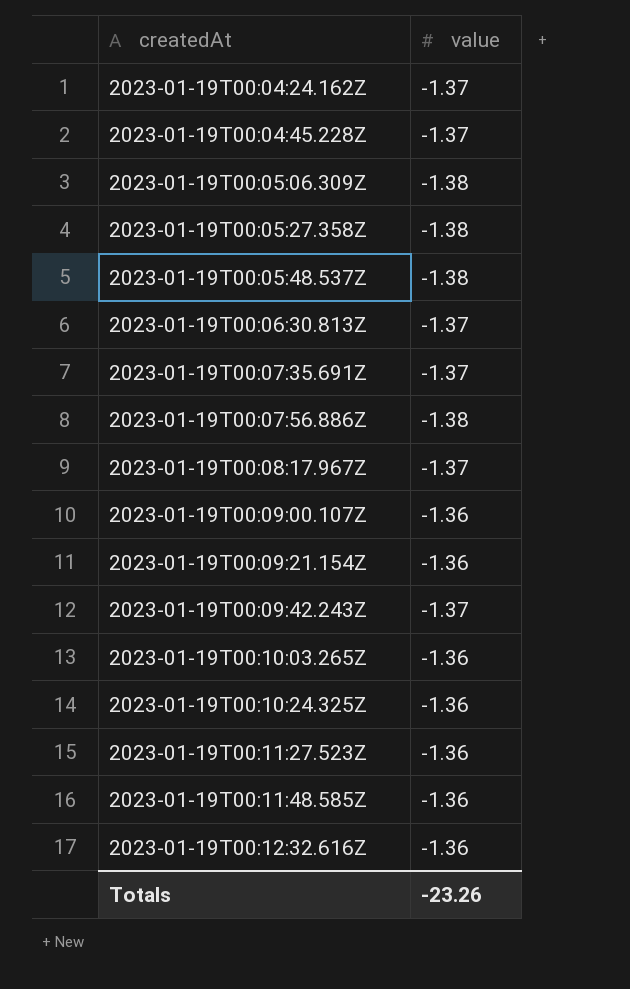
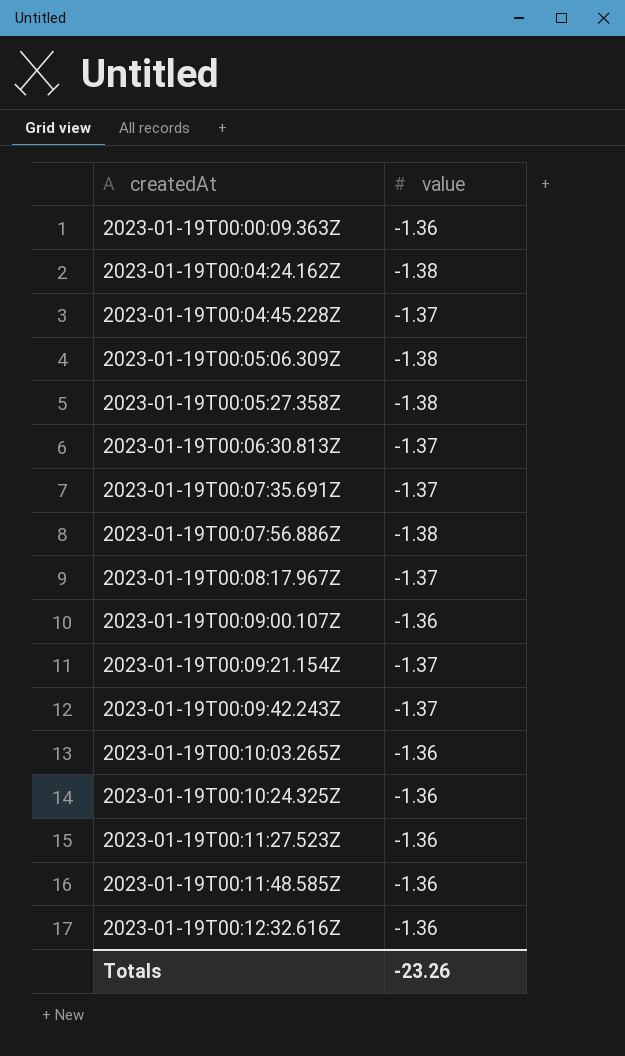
row 2023-01-19T00:05:48.537Z: -1.38 -> none
row 2023-01-19T00:00:09.363Z: none -> -1.36
2023-01-19T00:04:24.162Z | value: -1.37 -> -1.38
2023-01-19T00:09:21.154Z | value: -1.36 -> -1.37

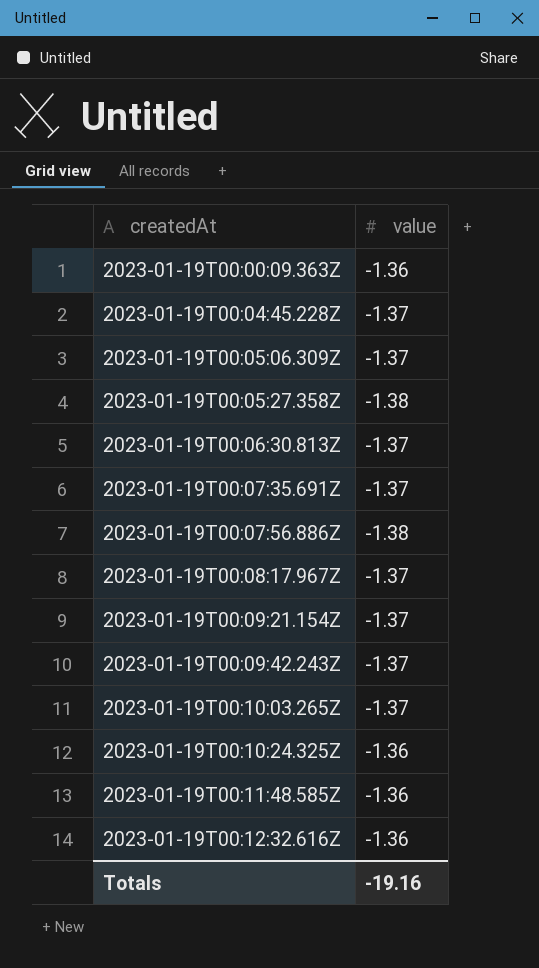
row 2023-01-19T00:04:24.162Z: -1.38 -> none
row 2023-01-19T00:09:00.107Z: -1.36 -> none
row 2023-01-19T00:11:27.523Z: -1.36 -> none
2023-01-19T00:05:06.309Z | value: -1.38 -> -1.37
2023-01-19T00:10:03.265Z | value: -1.36 -> -1.37
Totals | value: -23.26 -> -19.16

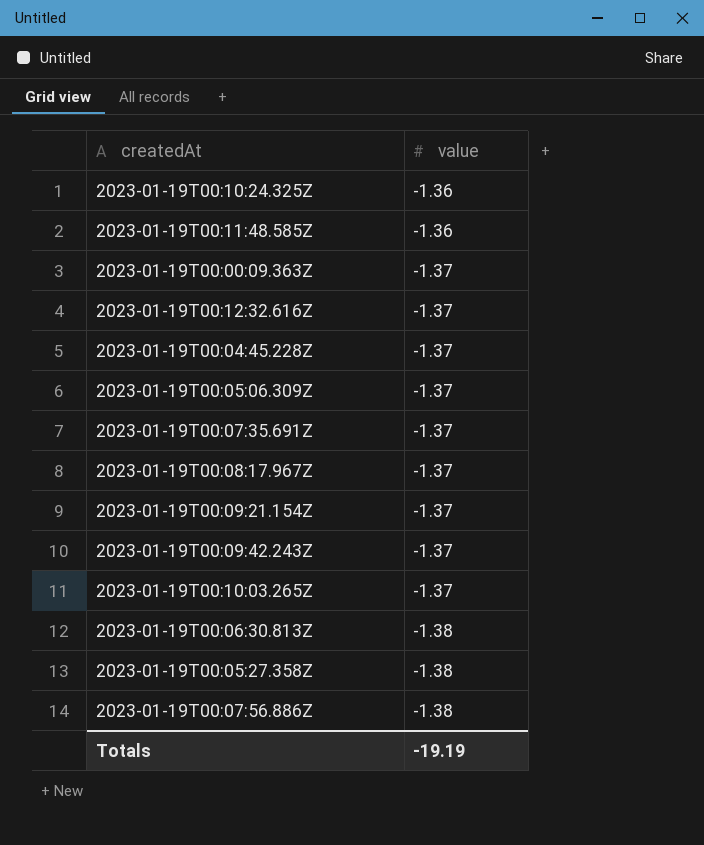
row order: createdAt ascending -> value descending
2023-01-19T00:00:09.363Z | value: -1.36 -> -1.37
2023-01-19T00:12:32.616Z | value: -1.36 -> -1.37
2023-01-19T00:06:30.813Z | value: -1.37 -> -1.38
Totals | value: -19.16 -> -19.19

